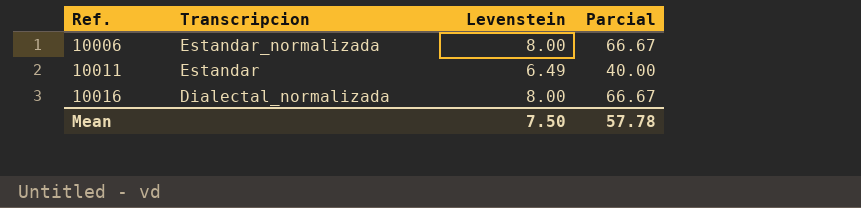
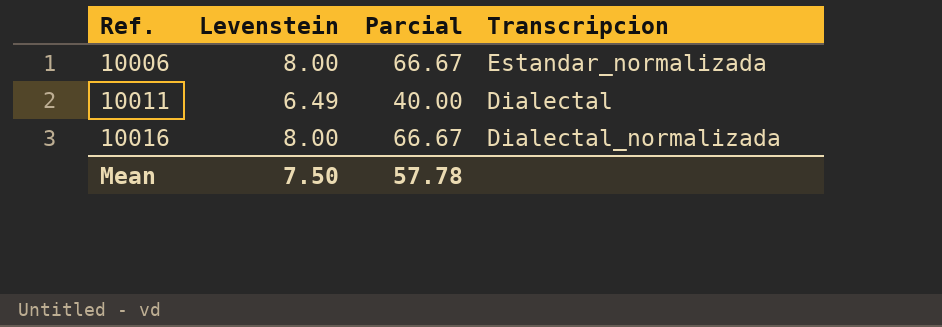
column Transcripcion | position: 2 -> 4
10011 | Transcripcion: Estandar -> Dialectal

